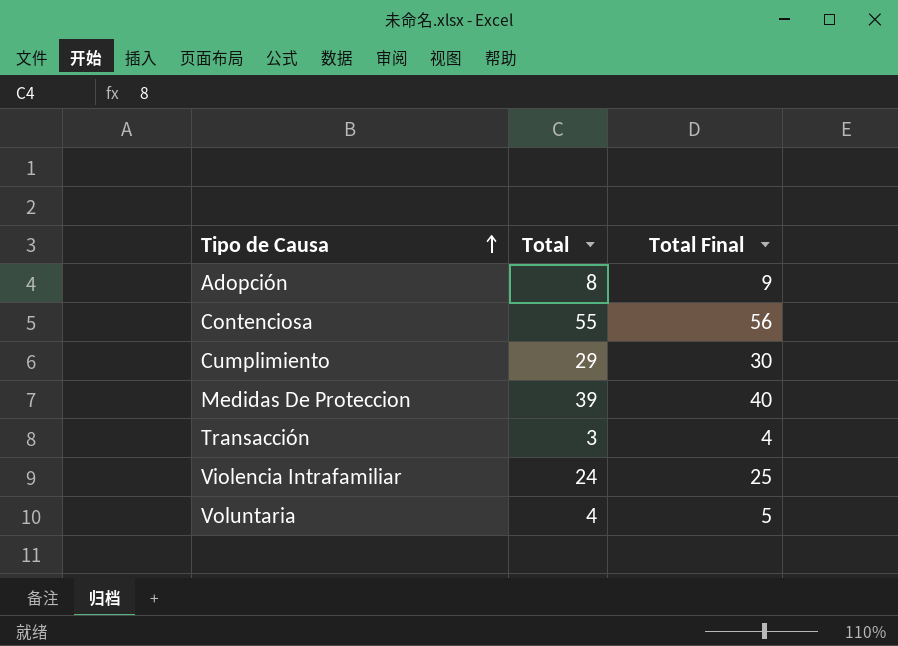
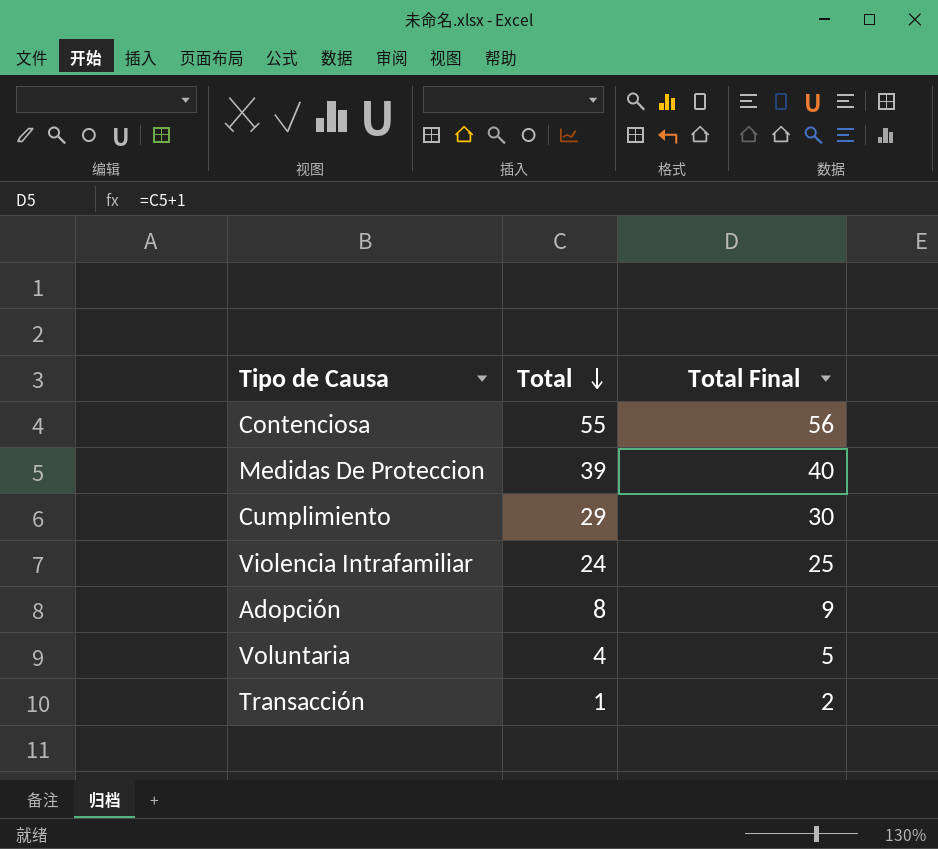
row order: Tipo de Causa ascending -> Total descending
Transacción | Total: 3 -> 1
Transacción | Total Final: 4 -> 2

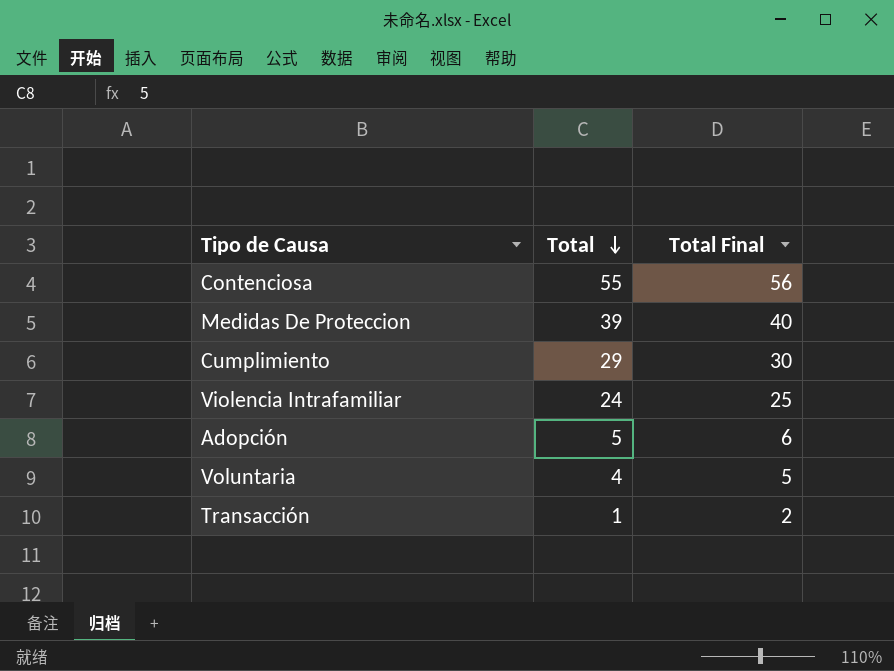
Adopción | Total: 8 -> 5
Adopción | Total Final: 9 -> 6

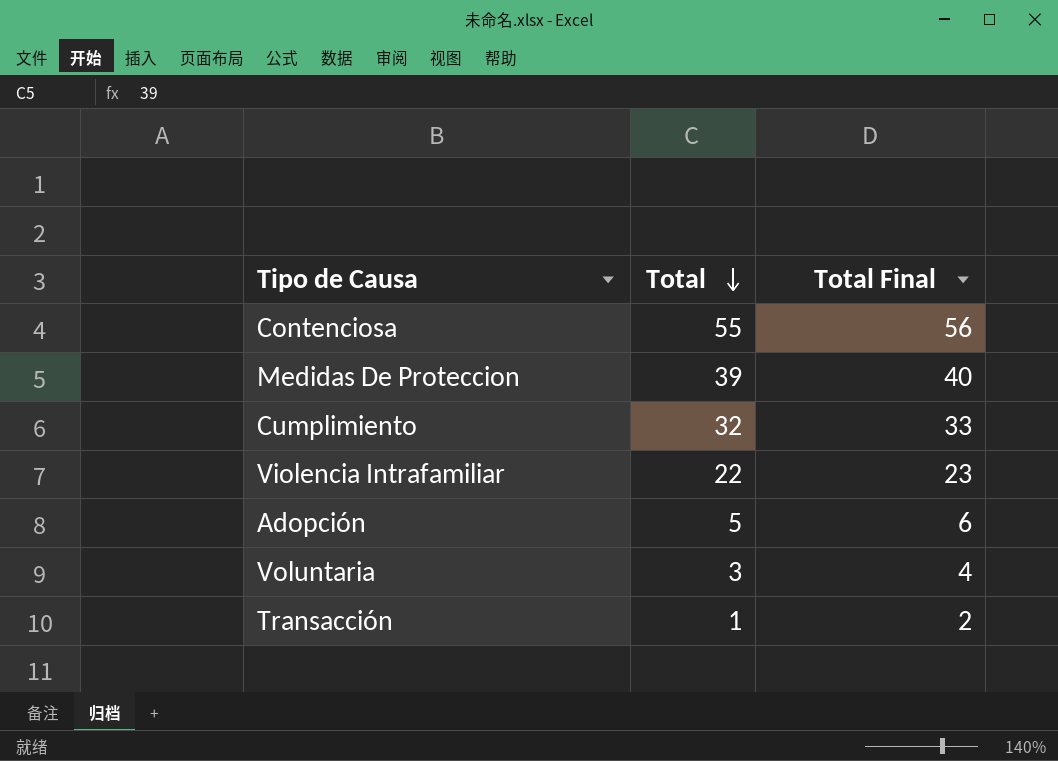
Cumplimiento | Total: 29 -> 32
Cumplimiento | Total Final: 30 -> 33
Violencia Intrafamiliar | Total: 24 -> 22
Violencia Intrafamiliar | Total Final: 25 -> 23
Voluntaria | Total: 4 -> 3
Voluntaria | Total Final: 5 -> 4

